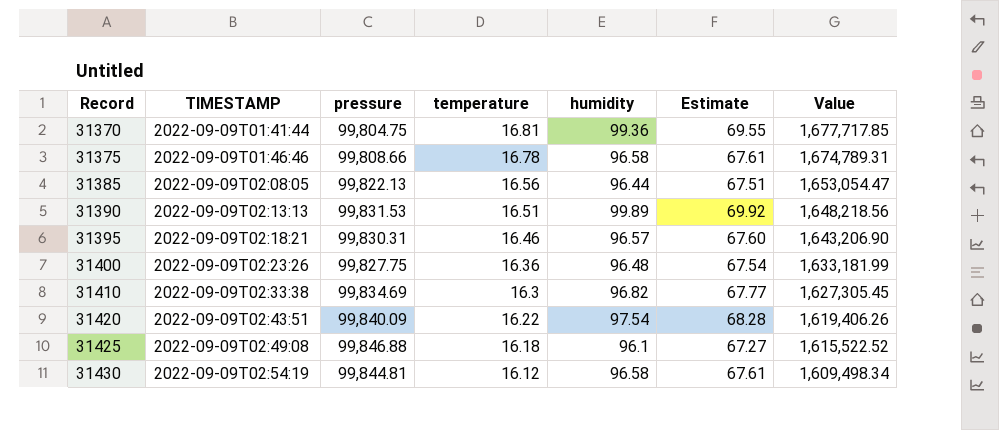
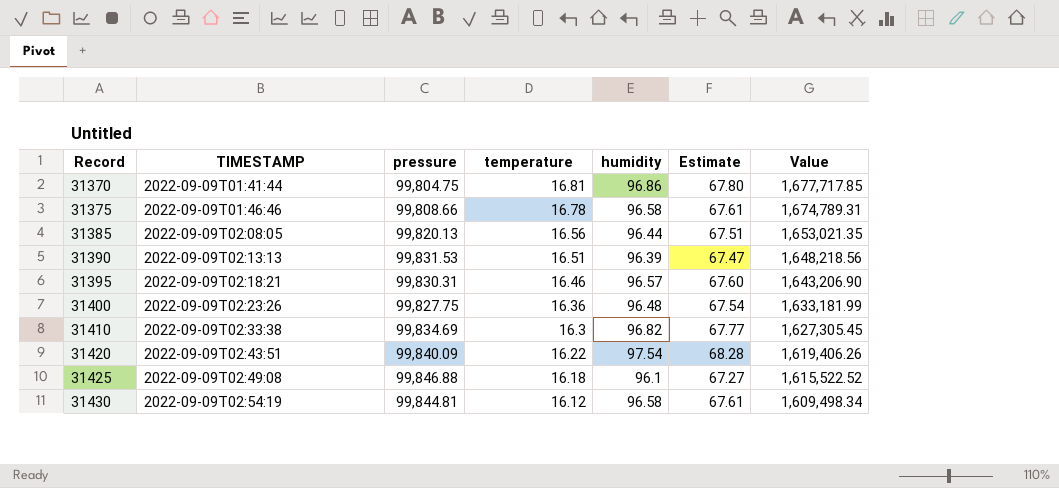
31370 | humidity: 99.36 -> 96.86
31370 | Estimate: 69.55 -> 67.80
31385 | pressure: 99,822.13 -> 99,820.13
31385 | Value: 1,653,054.47 -> 1,653,021.35
31390 | humidity: 99.89 -> 96.39
31390 | Estimate: 69.92 -> 67.47

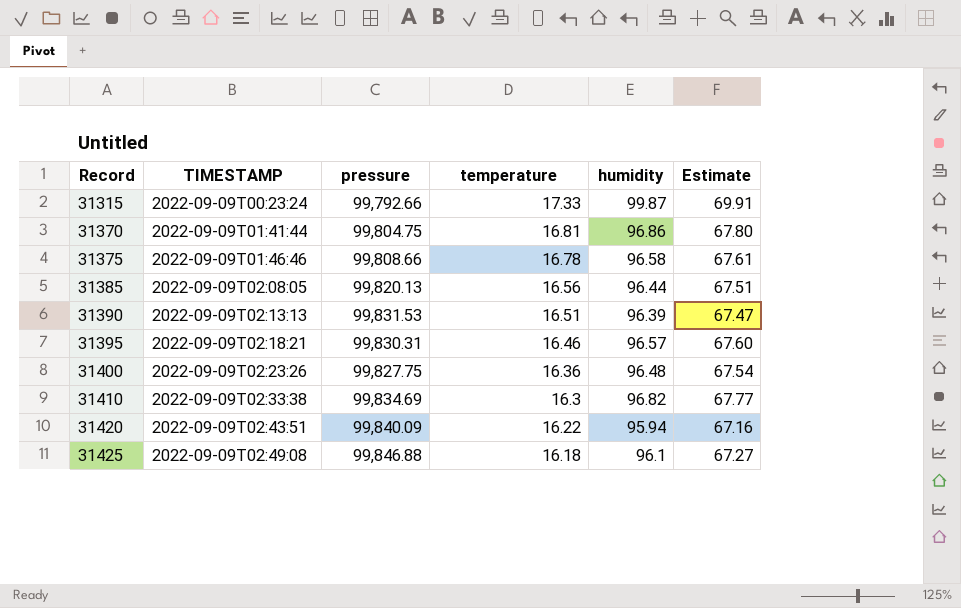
column Value | formula: [pressure] * [temperature] -> none
row 31430: 2022-09-09T02:54:19 | 99,844.81 | 16.12 | 96.58 | 67.61 | 1,609,498.34 -> none
row 31315: none -> 2022-09-09T00:23:24 | 99,792.66 | 17.33 | 99.87 | 69.91
31420 | humidity: 97.54 -> 95.94
31420 | Estimate: 68.28 -> 67.16

